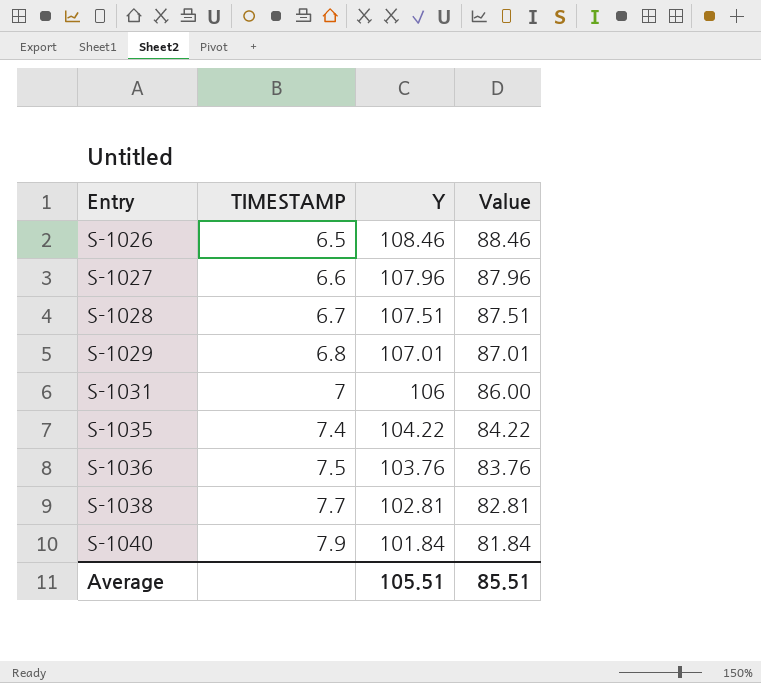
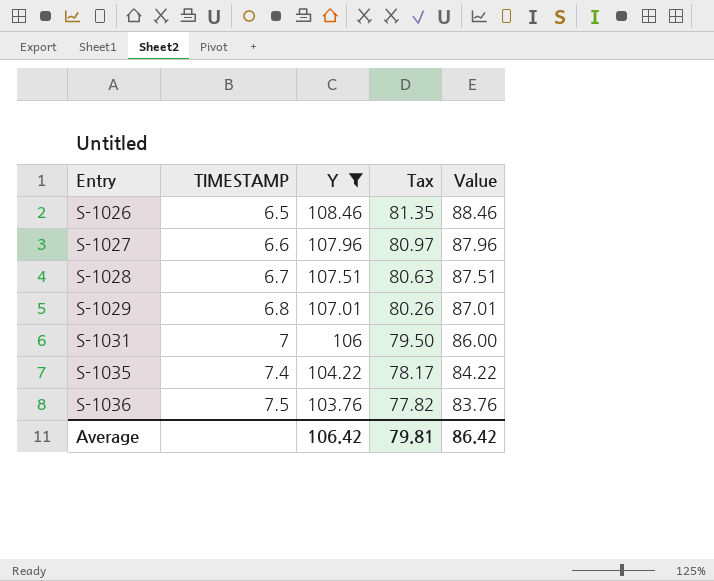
filter: none -> Y >= 103.76
column Tax | formula: none -> [Y] * 0.75
Average | Y: 105.51 -> 106.42
Average | Value: 85.51 -> 86.42

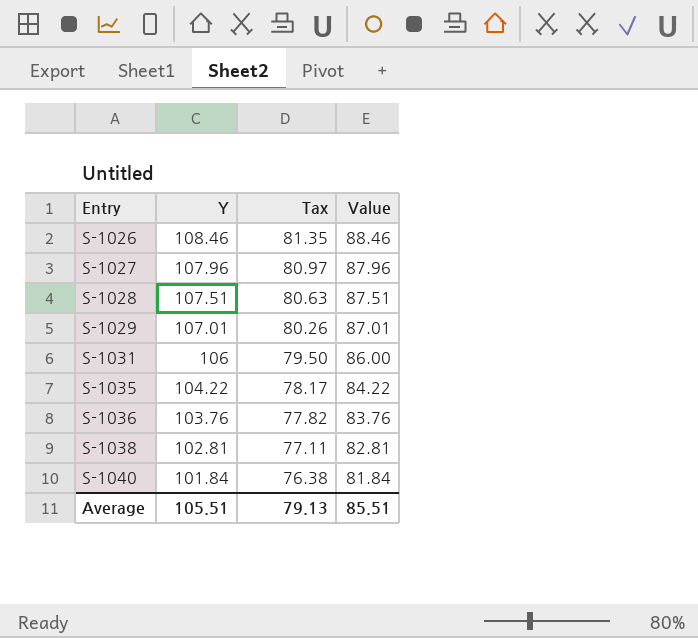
filter: Y >= 103.76 -> none
column TIMESTAMP | position: 2 -> none
Average | Y: 106.42 -> 105.51
Average | Tax: 79.81 -> 79.13
Average | Value: 86.42 -> 85.51

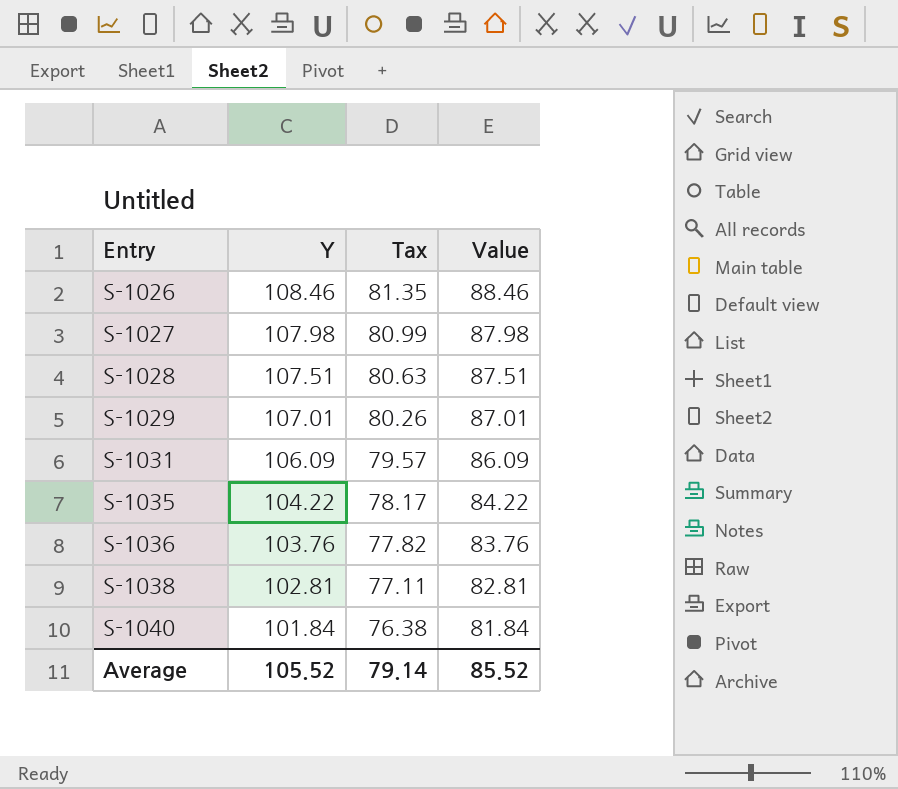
S-1027 | Y: 107.96 -> 107.98
S-1027 | Tax: 80.97 -> 80.99
S-1027 | Value: 87.96 -> 87.98
S-1031 | Y: 106 -> 106.09
S-1031 | Tax: 79.50 -> 79.57
S-1031 | Value: 86.00 -> 86.09
Average | Y: 105.51 -> 105.52
Average | Tax: 79.13 -> 79.14
Average | Value: 85.51 -> 85.52

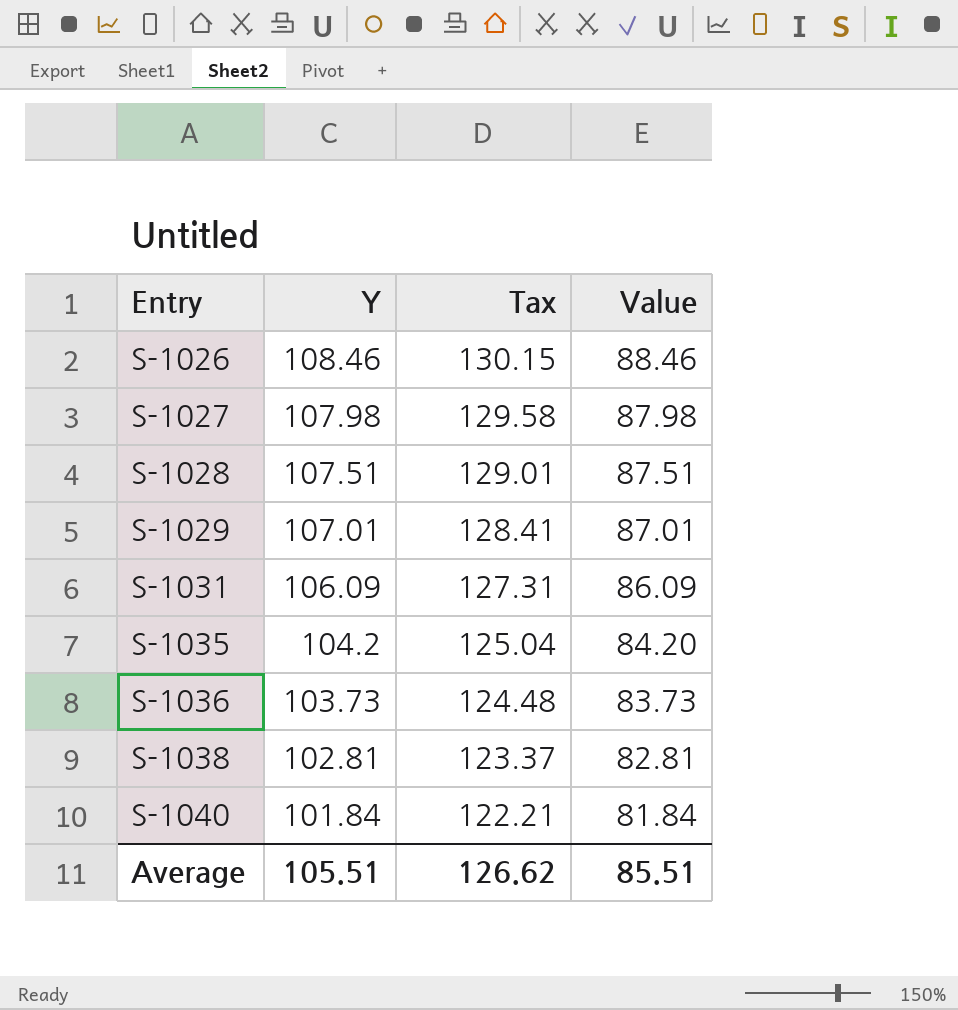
column Tax | formula: [Y] * 0.75 -> [Y] * 1.2
S-1035 | Y: 104.22 -> 104.2
S-1035 | Value: 84.22 -> 84.20
S-1036 | Y: 103.76 -> 103.73
S-1036 | Value: 83.76 -> 83.73
Average | Y: 105.52 -> 105.51
Average | Tax: 79.14 -> 126.62
Average | Value: 85.52 -> 85.51

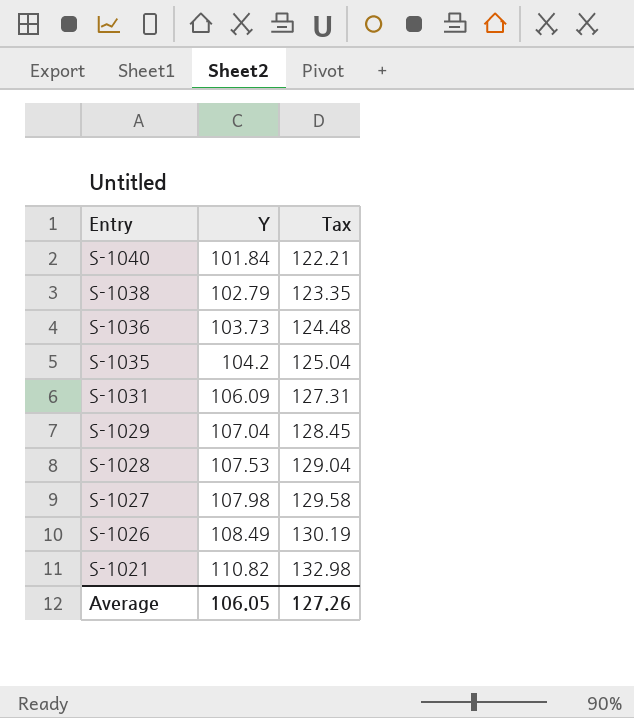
row order: Entry ascending -> Entry descending
column Value | formula: [Y] - 20 -> none
S-1038 | Y: 102.81 -> 102.79
S-1038 | Tax: 123.37 -> 123.35
S-1029 | Y: 107.01 -> 107.04
S-1029 | Tax: 128.41 -> 128.45
S-1028 | Y: 107.51 -> 107.53
S-1028 | Tax: 129.01 -> 129.04
S-1026 | Y: 108.46 -> 108.49
S-1026 | Tax: 130.15 -> 130.19
row S-1021: none -> 110.82 | 132.98
Average | Y: 105.51 -> 106.05
Average | Tax: 126.62 -> 127.26

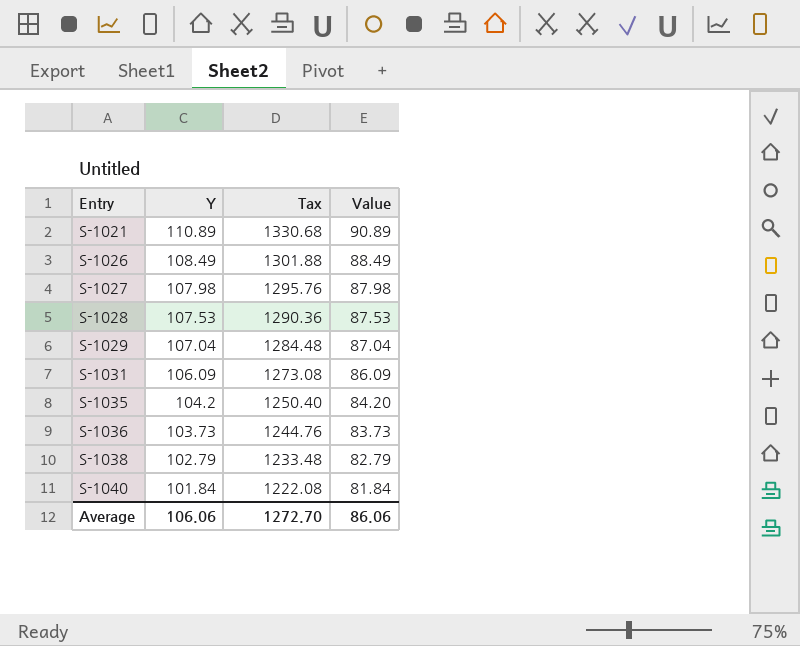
row order: Entry descending -> Entry ascending
column Tax | formula: [Y] * 1.2 -> [Y] * 12
column Value | formula: none -> [Y] - 20
S-1021 | Y: 110.82 -> 110.89
Average | Y: 106.05 -> 106.06
Average | Tax: 127.26 -> 1272.70

